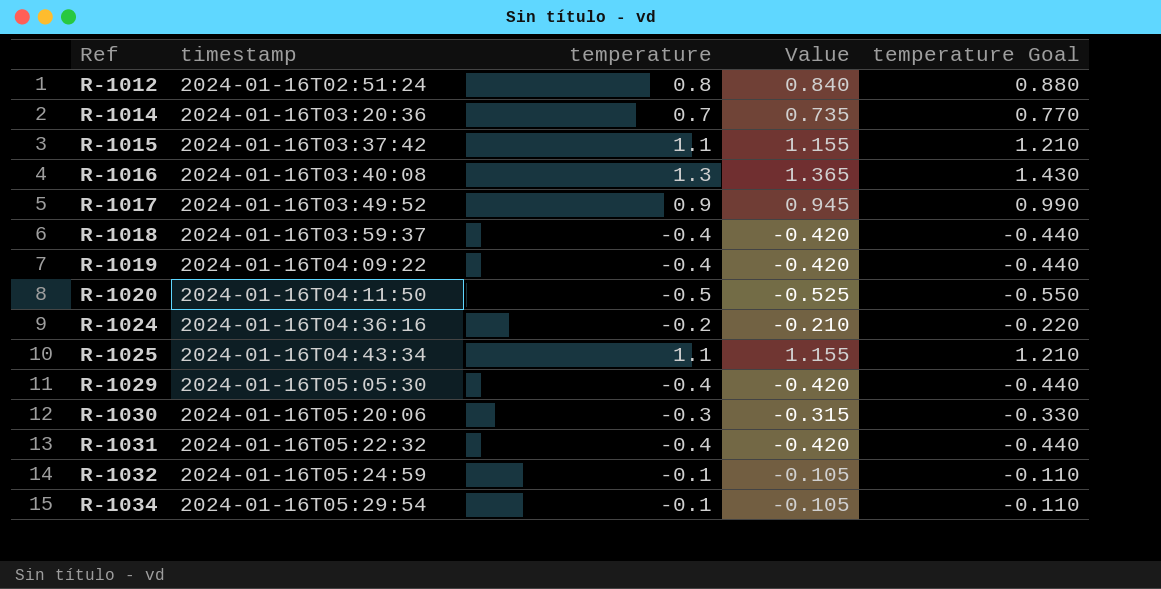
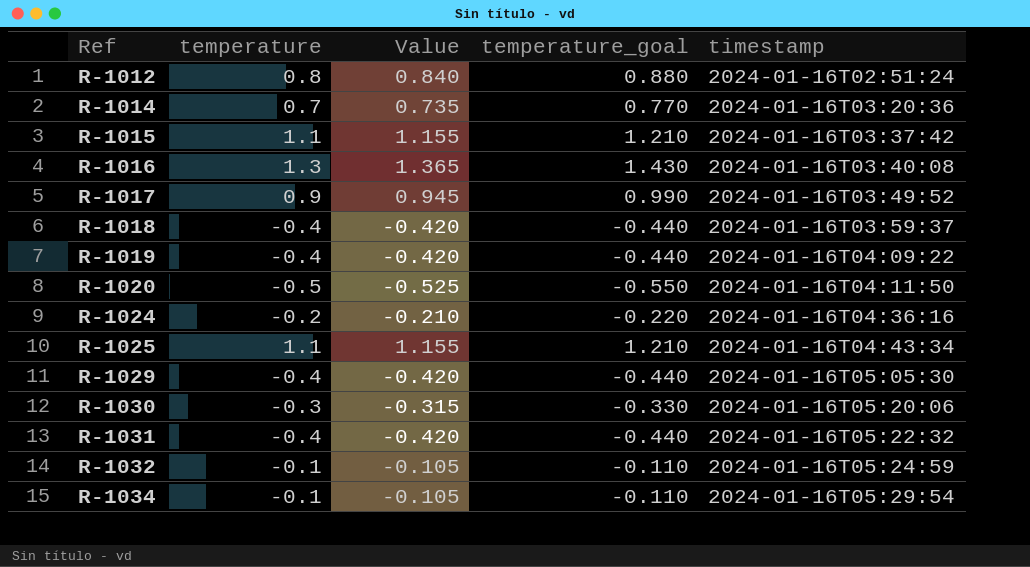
column name: temperature Goal -> temperature_goal
column timestamp | position: 2 -> 5

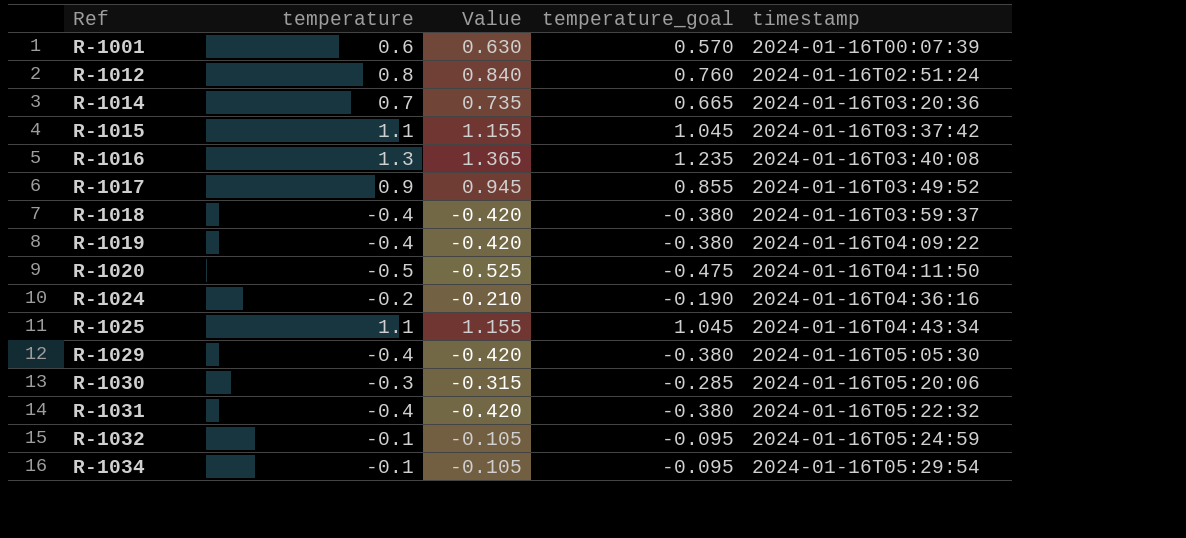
column temperature_goal | formula: [temperature] * 1.1 -> [temperature] * 0.95
row R-1001: none -> 0.6 | 0.630 | 0.570 | 2024-01-16T00:07:39

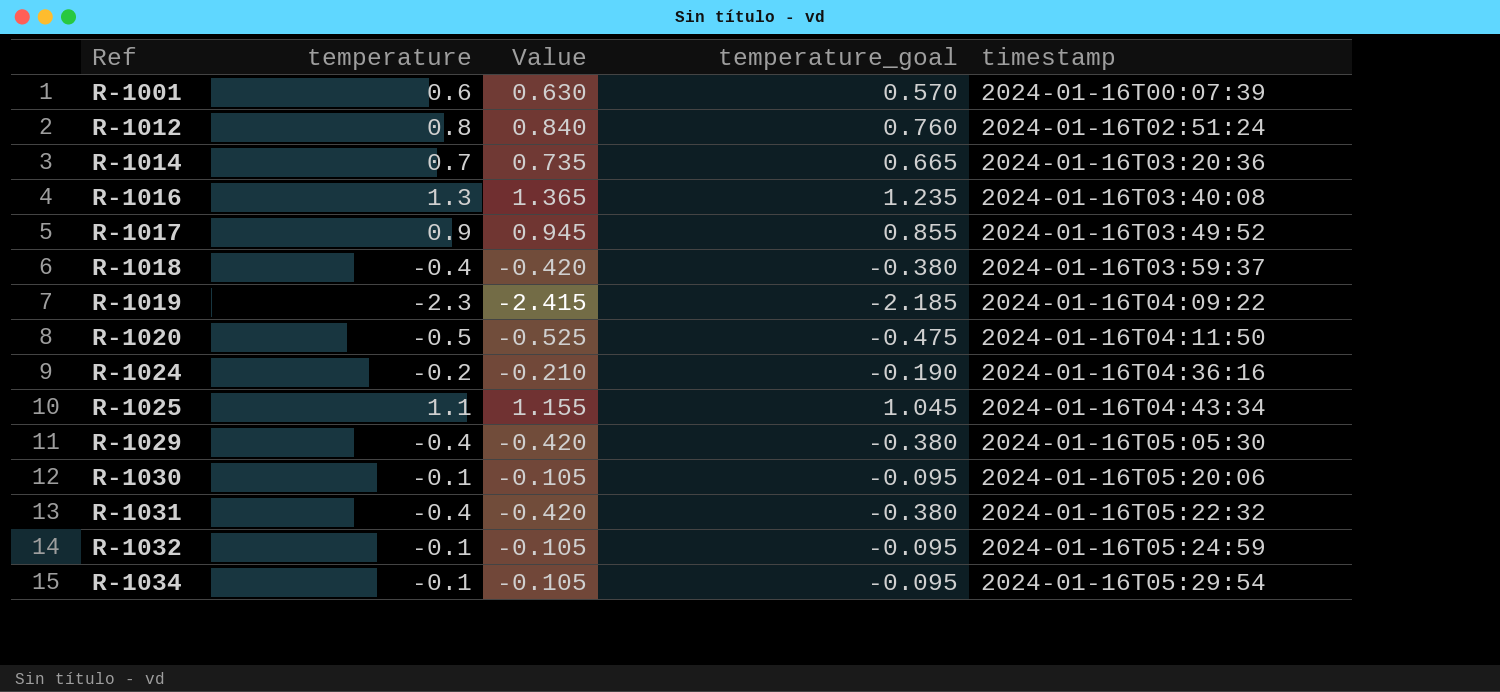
row R-1015: 1.1 | 1.155 | 1.045 | 2024-01-16T03:37:42 -> none
R-1019 | temperature: -0.4 -> -2.3
R-1019 | Value: -0.420 -> -2.415
R-1019 | temperature_goal: -0.380 -> -2.185
R-1030 | temperature: -0.3 -> -0.1
R-1030 | Value: -0.315 -> -0.105
R-1030 | temperature_goal: -0.285 -> -0.095

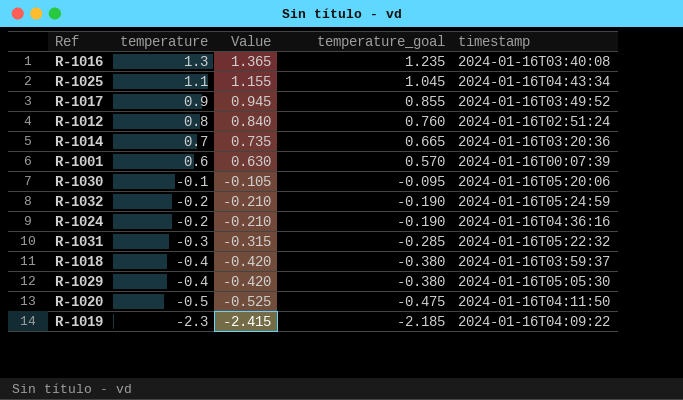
row order: Ref ascending -> temperature descending
row R-1034: -0.1 | -0.105 | -0.095 | 2024-01-16T05:29:54 -> none
R-1032 | temperature: -0.1 -> -0.2
R-1032 | Value: -0.105 -> -0.210
R-1032 | temperature_goal: -0.095 -> -0.190
R-1031 | temperature: -0.4 -> -0.3
R-1031 | Value: -0.420 -> -0.315
R-1031 | temperature_goal: -0.380 -> -0.285

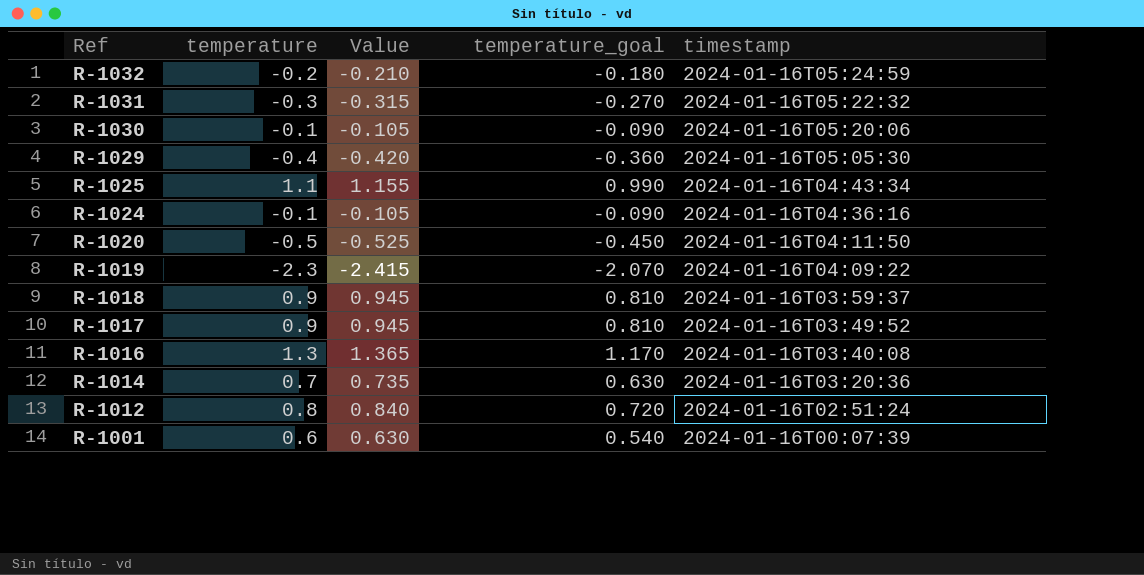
row order: temperature descending -> Ref descending
column temperature_goal | formula: [temperature] * 0.95 -> [temperature] * 0.9
R-1024 | temperature: -0.2 -> -0.1
R-1024 | Value: -0.210 -> -0.105
R-1018 | temperature: -0.4 -> 0.9
R-1018 | Value: -0.420 -> 0.945

